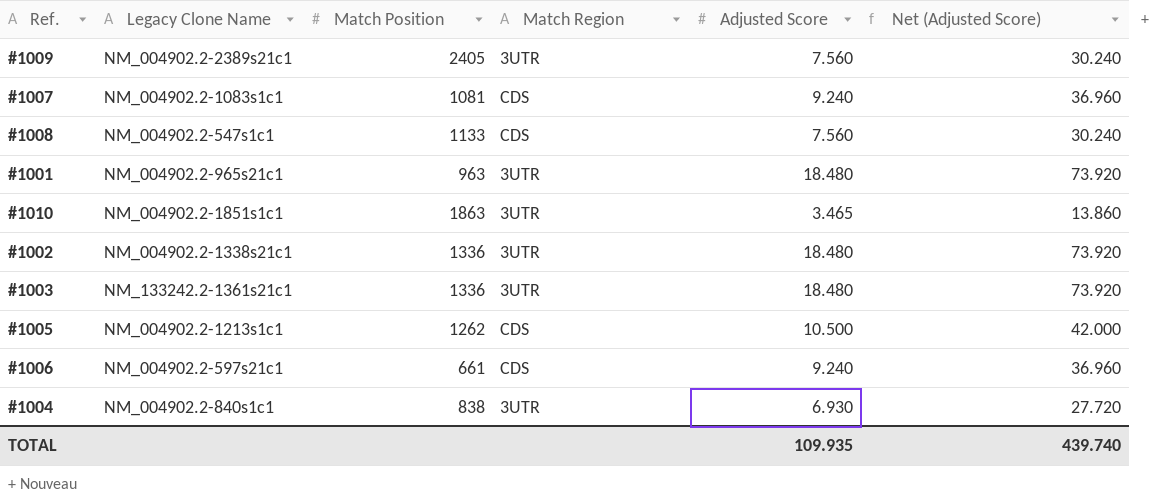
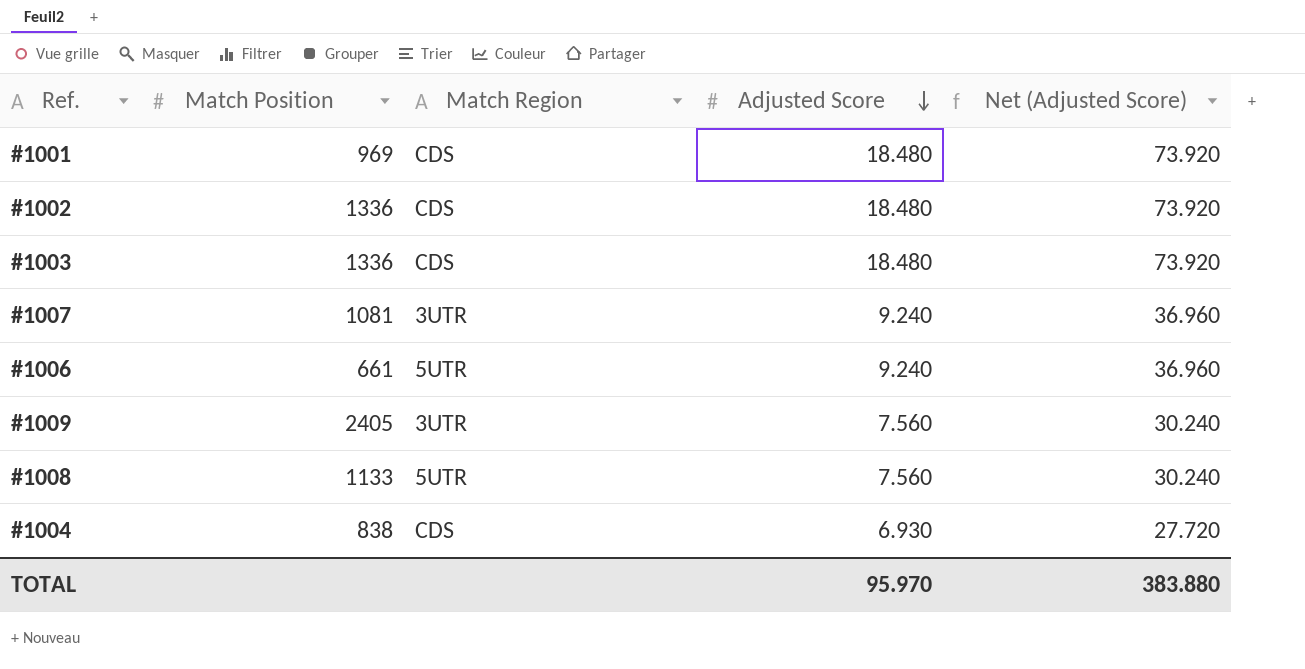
row order: none -> Adjusted Score descending
column Legacy Clone Name | position: 2 -> none
row #1010: NM_004902.2-1851s1c1 | 1863 | 3UTR | 3.465 | 13.860 -> none
row #1005: NM_004902.2-1213s1c1 | 1262 | CDS | 10.500 | 42.000 -> none
#1001 | Match Position: 963 -> 969
#1001 | Match Region: 3UTR -> CDS
#1002 | Match Region: 3UTR -> CDS
#1003 | Match Region: 3UTR -> CDS
#1007 | Match Region: CDS -> 3UTR
#1006 | Match Region: CDS -> 5UTR
#1008 | Match Region: CDS -> 5UTR
#1004 | Match Region: 3UTR -> CDS
TOTAL | Adjusted Score: 109.935 -> 95.970
TOTAL | Net (Adjusted Score): 439.740 -> 383.880

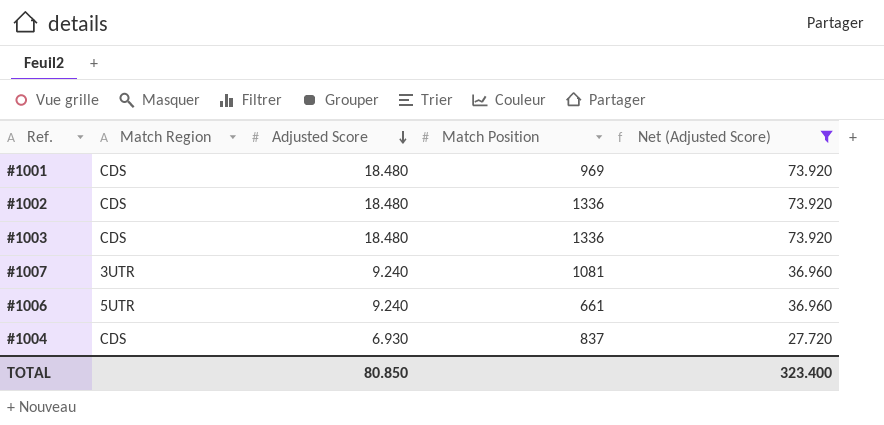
filter: none -> Net (Adjusted Score) != 30.240
column Match Position | position: 2 -> 4
#1004 | Match Position: 838 -> 837
TOTAL | Adjusted Score: 95.970 -> 80.850
TOTAL | Net (Adjusted Score): 383.880 -> 323.400

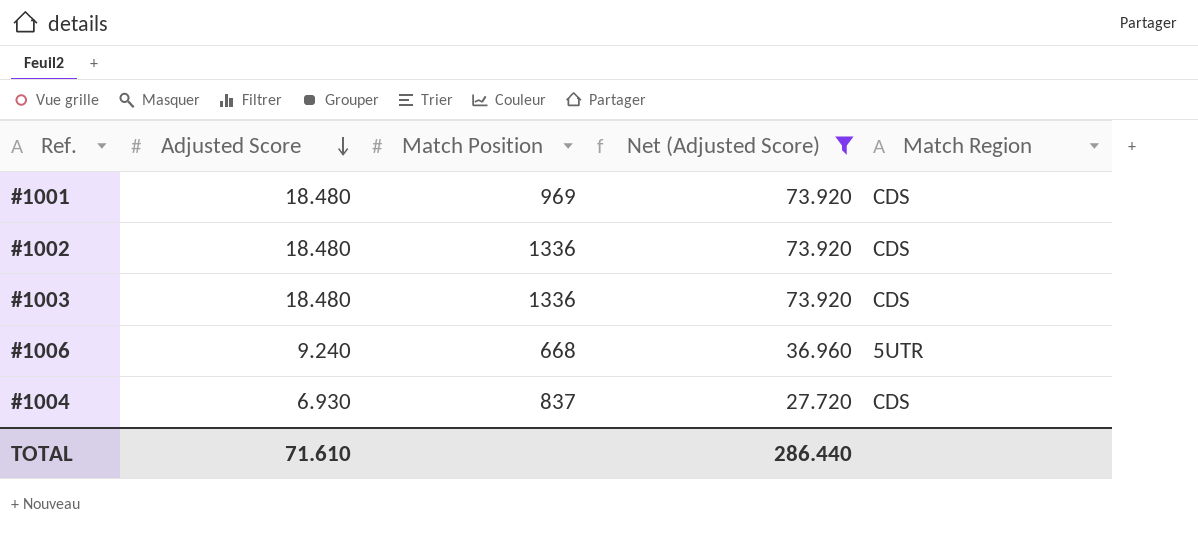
column Match Region | position: 2 -> 5
row #1007: 3UTR | 9.240 | 1081 | 36.960 -> none
#1006 | Match Position: 661 -> 668
TOTAL | Adjusted Score: 80.850 -> 71.610
TOTAL | Net (Adjusted Score): 323.400 -> 286.440

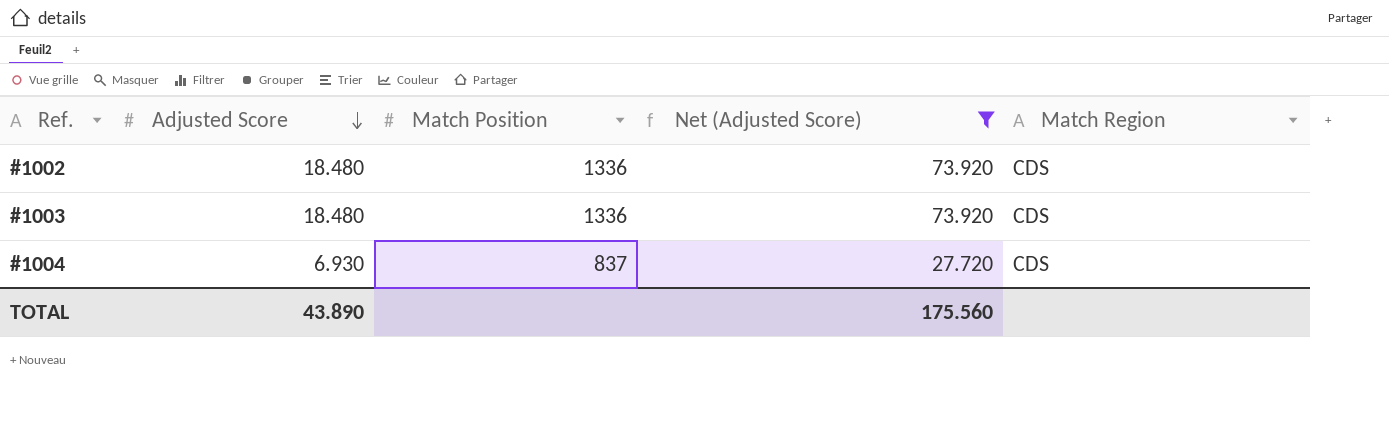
row #1001: 18.480 | 969 | 73.920 | CDS -> none
row #1006: 9.240 | 668 | 36.960 | 5UTR -> none
TOTAL | Adjusted Score: 71.610 -> 43.890
TOTAL | Net (Adjusted Score): 286.440 -> 175.560

